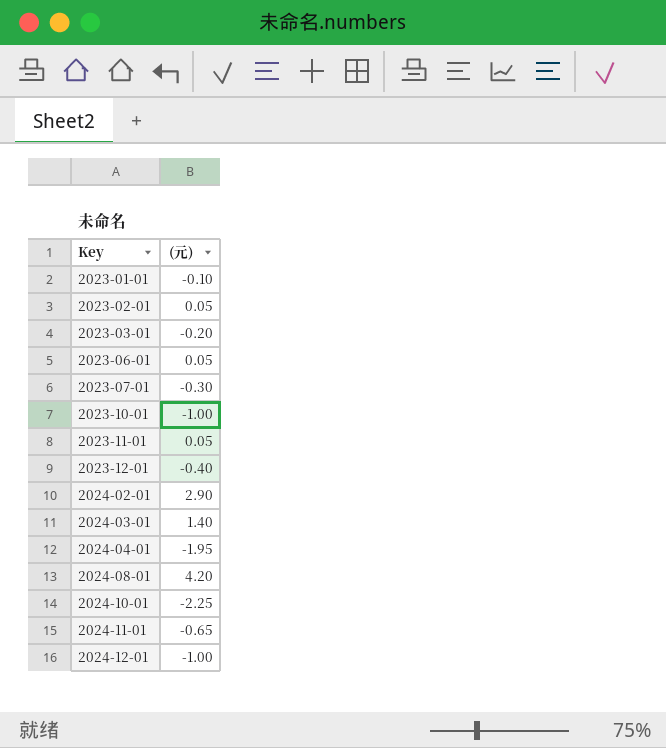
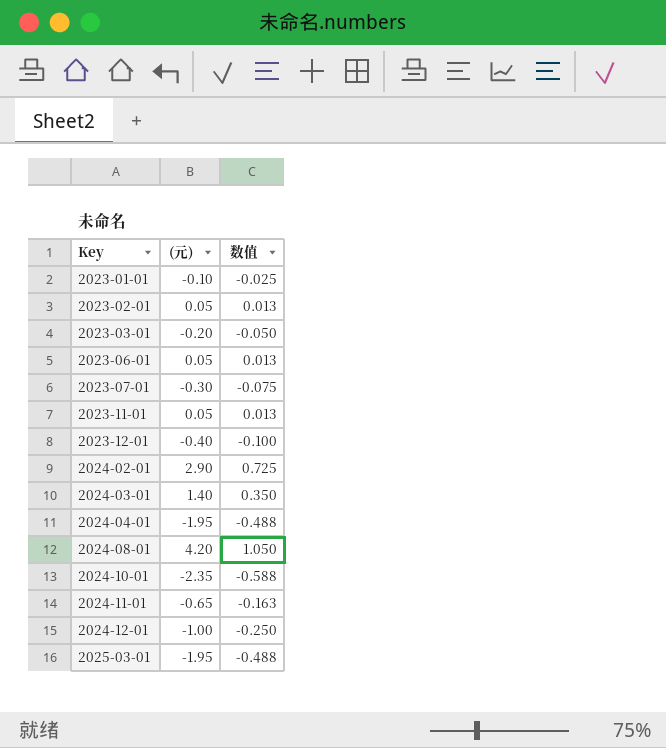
column 数值 | formula: none -> [(元)] * 0.25
row 2023-10-01: -1.00 -> none
2024-10-01 | (元): -2.25 -> -2.35
row 2025-03-01: none -> -1.95 | -0.488

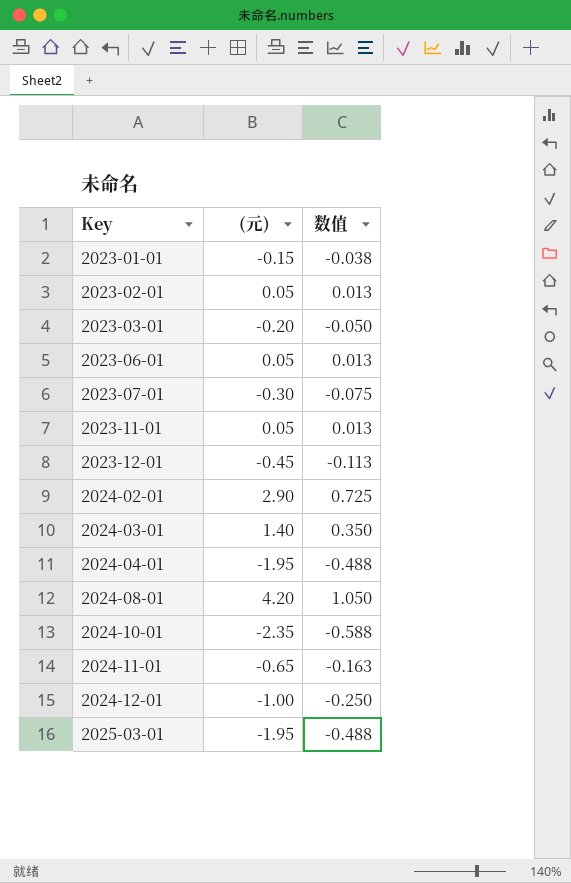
2023-01-01 | (元): -0.10 -> -0.15
2023-01-01 | 数值: -0.025 -> -0.038
2023-12-01 | (元): -0.40 -> -0.45
2023-12-01 | 数值: -0.100 -> -0.113

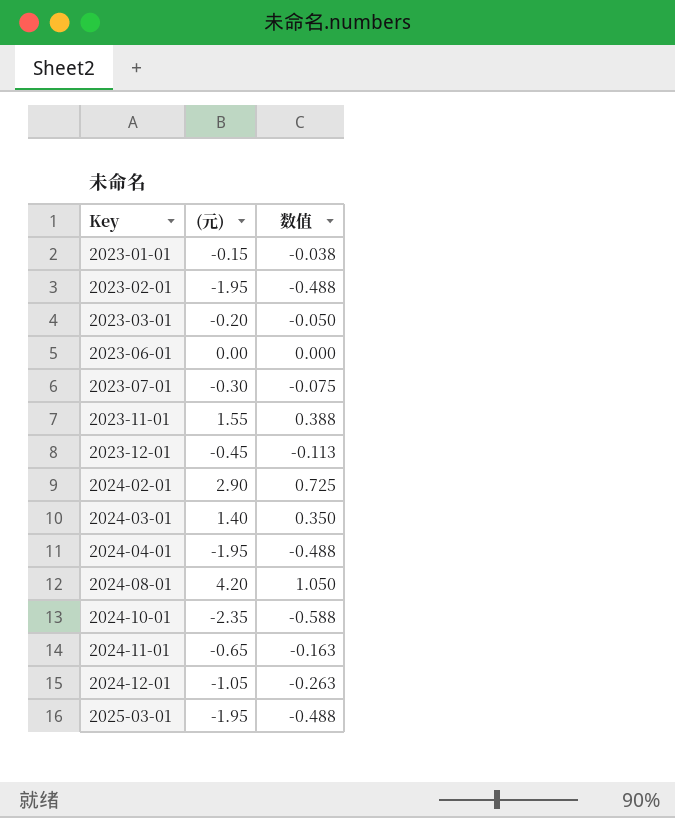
2023-02-01 | (元): 0.05 -> -1.95
2023-02-01 | 数值: 0.013 -> -0.488
2023-06-01 | (元): 0.05 -> 0.00
2023-06-01 | 数值: 0.013 -> 0.000
2023-11-01 | (元): 0.05 -> 1.55
2023-11-01 | 数值: 0.013 -> 0.388
2024-12-01 | (元): -1.00 -> -1.05
2024-12-01 | 数值: -0.250 -> -0.263

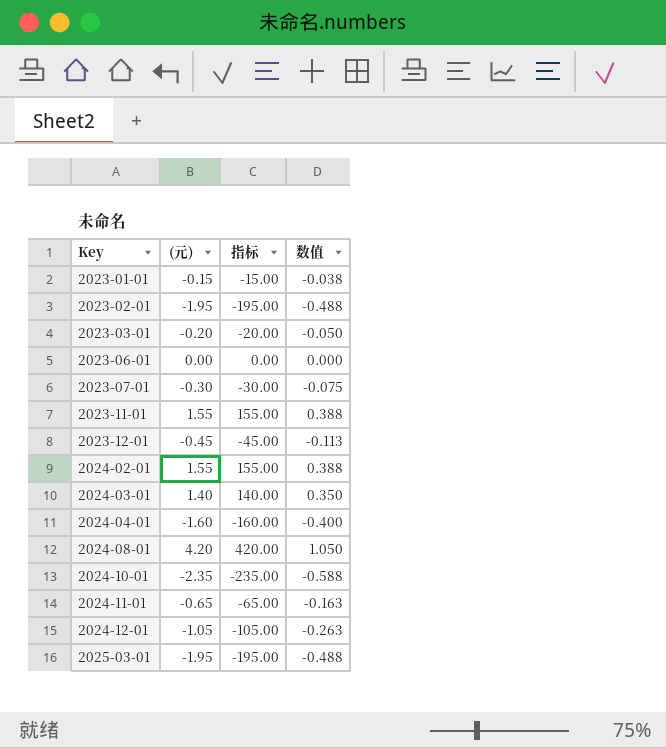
column 指标 | formula: none -> [(元)] * 100
2024-02-01 | (元): 2.90 -> 1.55
2024-02-01 | 数值: 0.725 -> 0.388
2024-04-01 | (元): -1.95 -> -1.60
2024-04-01 | 数值: -0.488 -> -0.400

